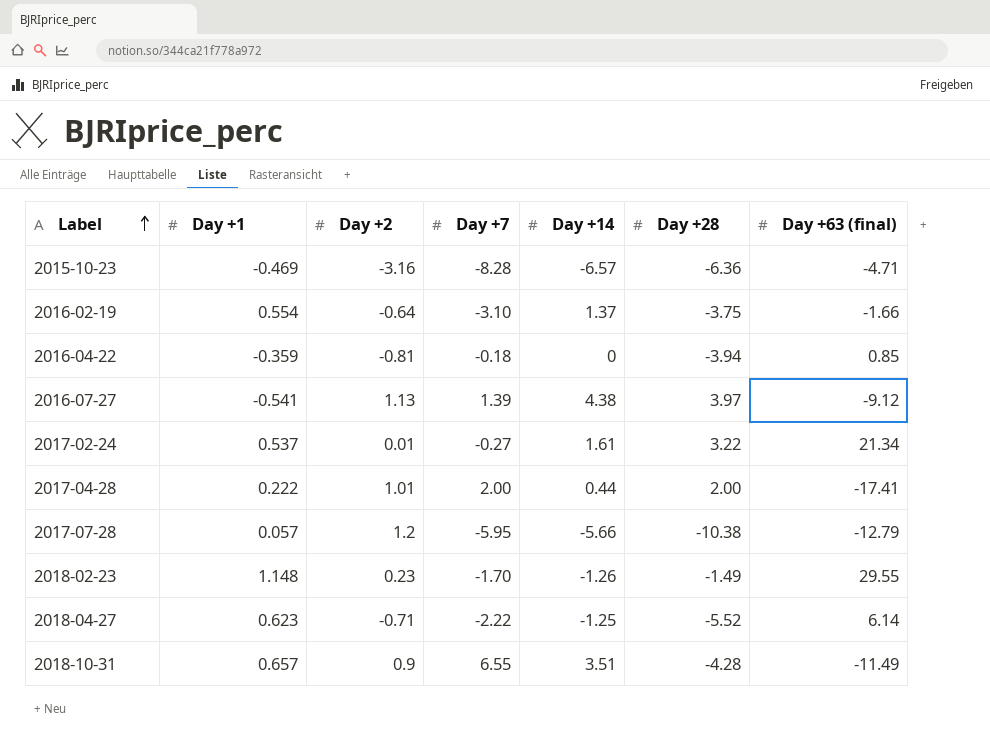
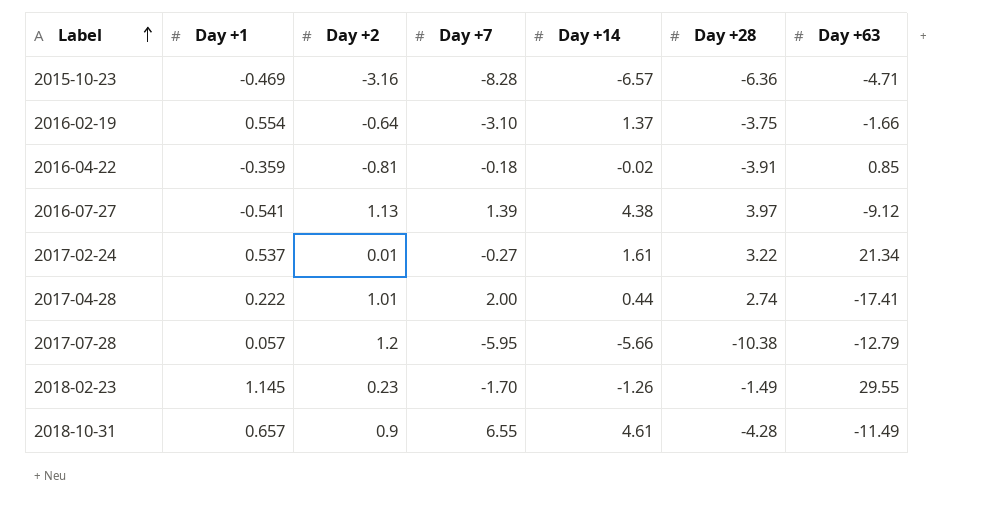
column name: Day +63 (final) -> Day +63
row 2018-04-27: 0.623 | -0.71 | -2.22 | -1.25 | -5.52 | 6.14 -> none
2016-04-22 | Day +14: 0 -> -0.02
2016-04-22 | Day +28: -3.94 -> -3.91
2017-04-28 | Day +28: 2.00 -> 2.74
2018-02-23 | Day +1: 1.148 -> 1.145
2018-10-31 | Day +14: 3.51 -> 4.61

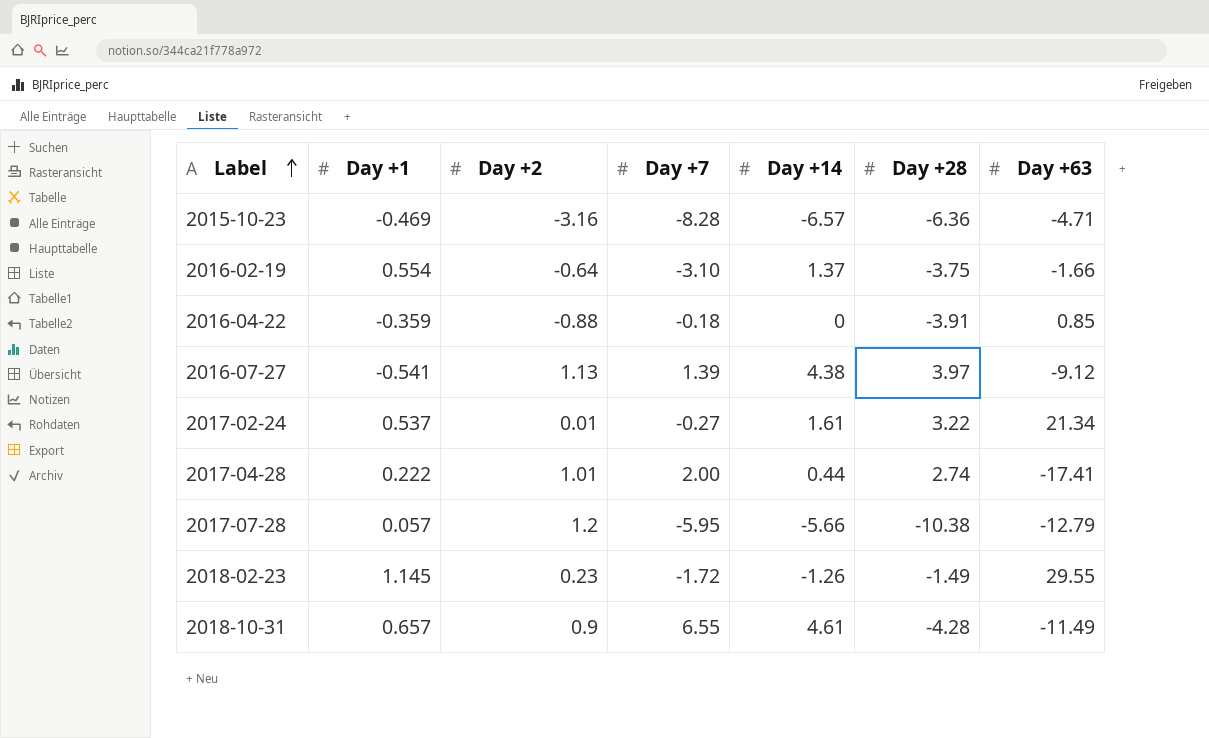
2016-04-22 | Day +2: -0.81 -> -0.88
2016-04-22 | Day +14: -0.02 -> 0
2018-02-23 | Day +7: -1.70 -> -1.72

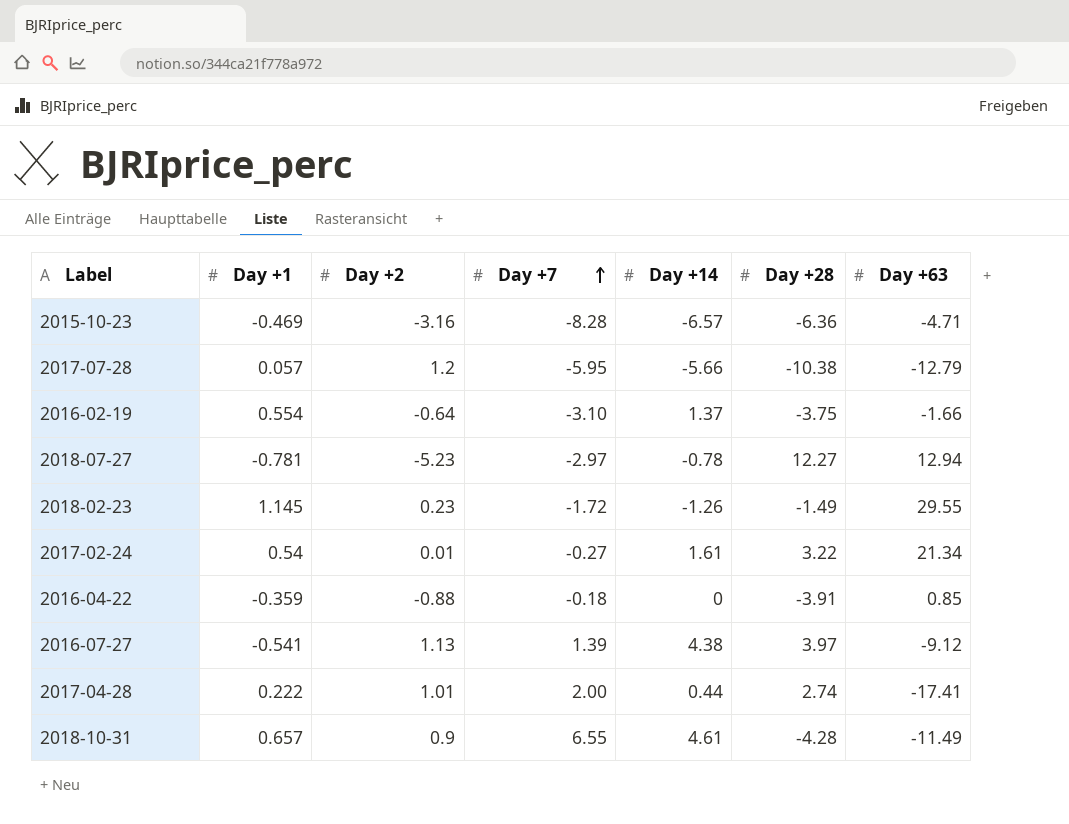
row order: Label ascending -> Day +7 ascending
row 2018-07-27: none -> -0.781 | -5.23 | -2.97 | -0.78 | 12.27 | 12.94
2017-02-24 | Day +1: 0.537 -> 0.54

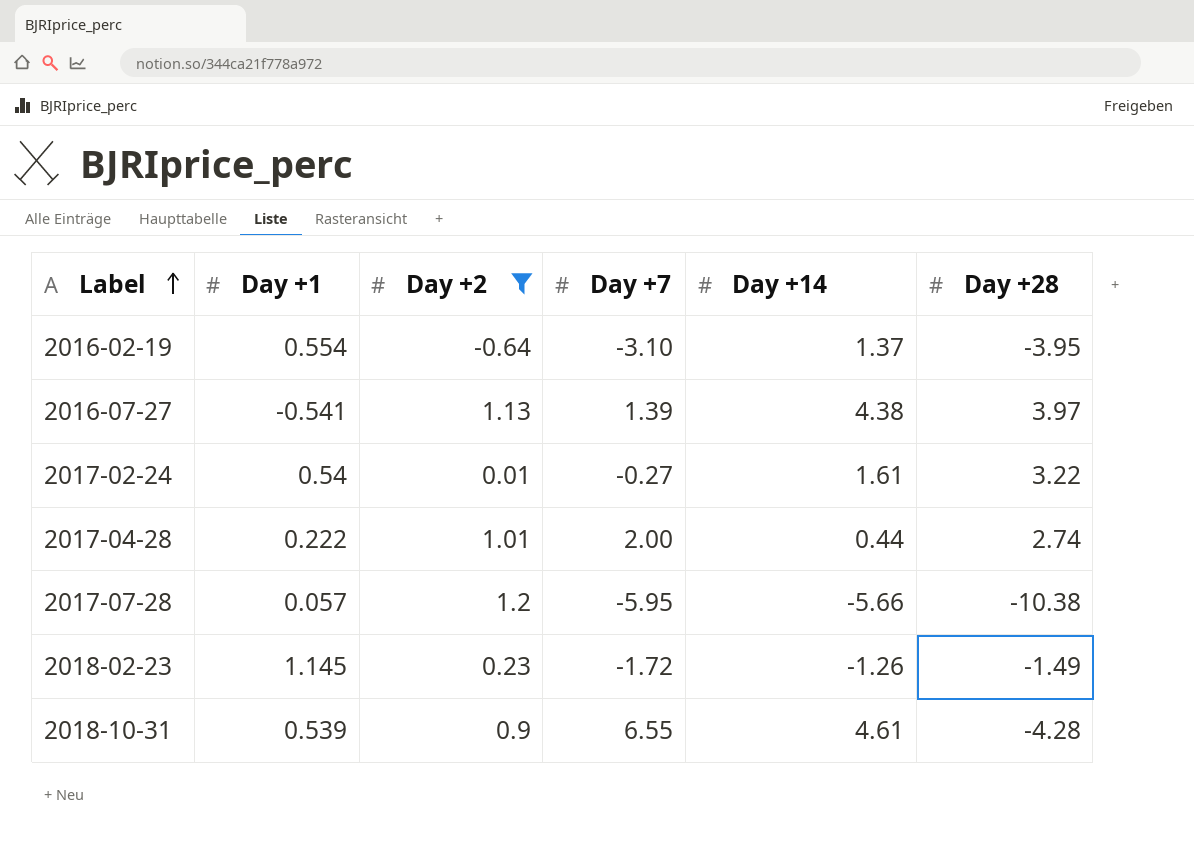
filter: none -> Day +2 >= -0.64
row order: Day +7 ascending -> Label ascending
column Day +63 | position: 7 -> none
2016-02-19 | Day +28: -3.75 -> -3.95
2018-10-31 | Day +1: 0.657 -> 0.539

